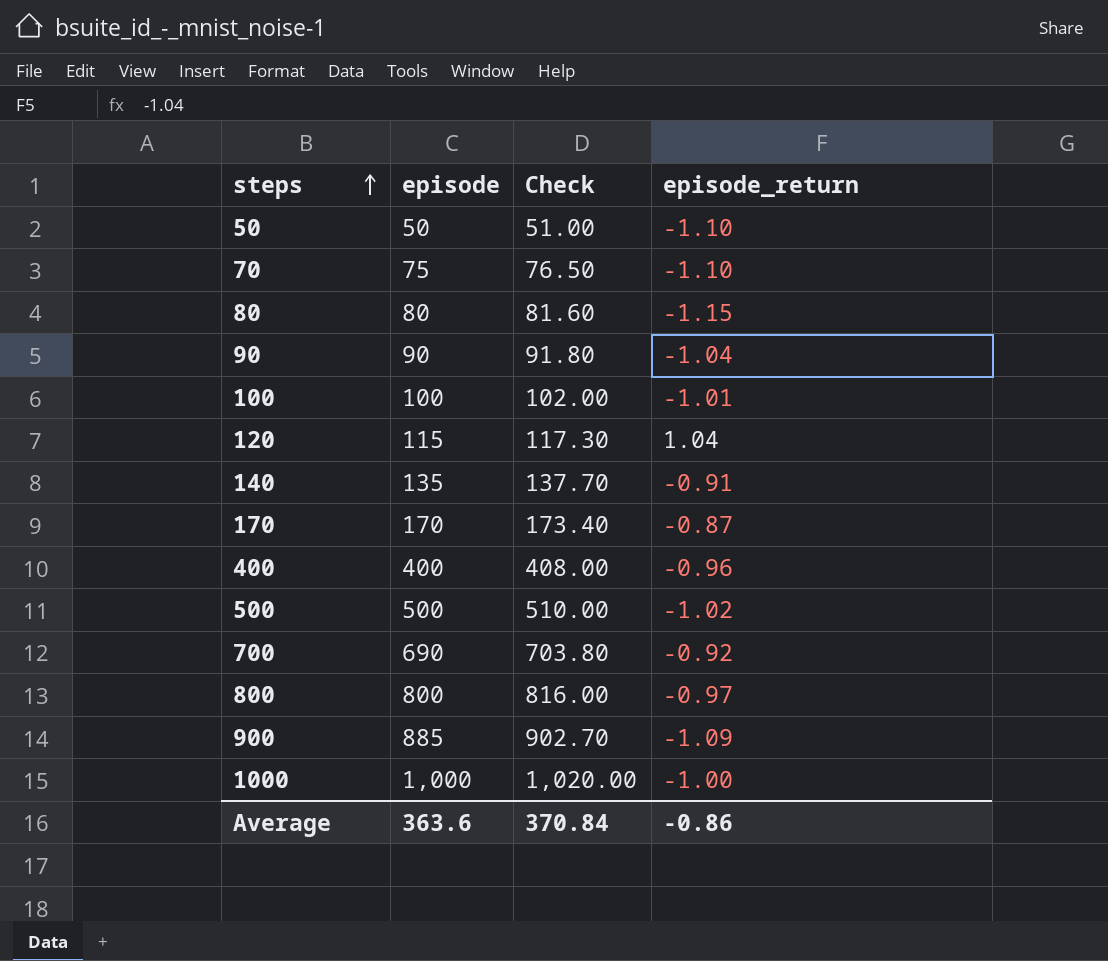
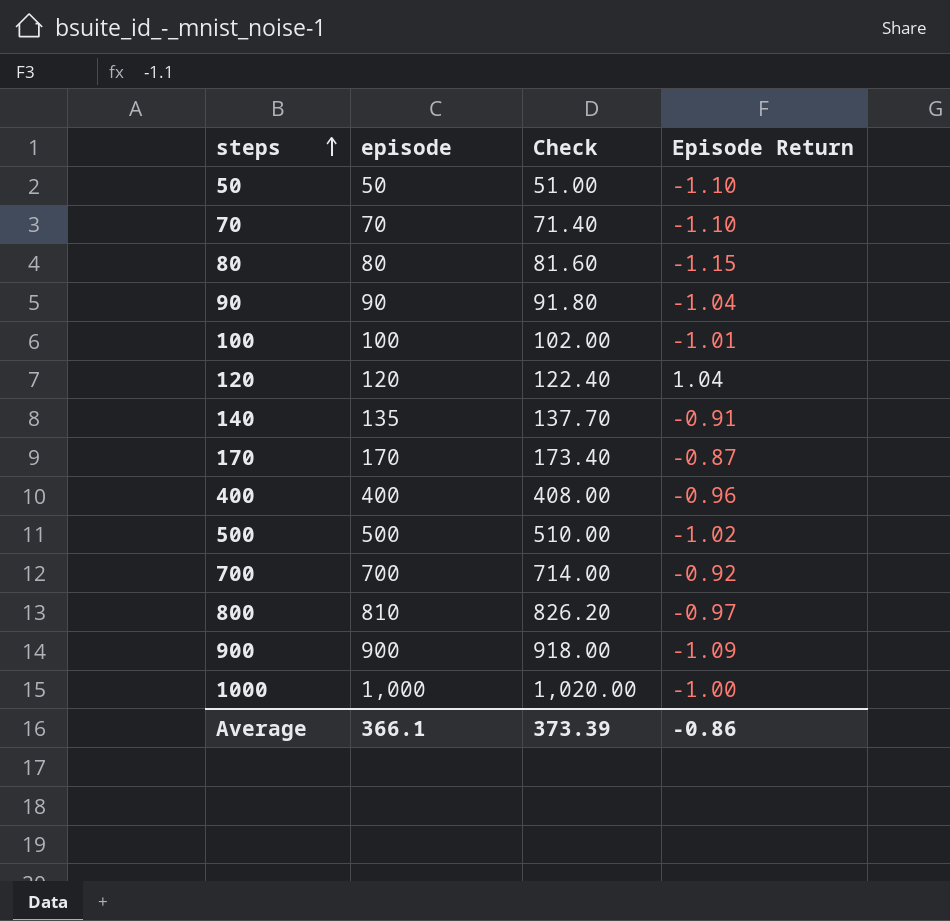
column name: episode_return -> Episode Return
70 | episode: 75 -> 70
70 | Check: 76.50 -> 71.40
120 | episode: 115 -> 120
120 | Check: 117.30 -> 122.40
700 | episode: 690 -> 700
700 | Check: 703.80 -> 714.00
800 | episode: 800 -> 810
800 | Check: 816.00 -> 826.20
900 | episode: 885 -> 900
900 | Check: 902.70 -> 918.00
Average | episode: 363.6 -> 366.1
Average | Check: 370.84 -> 373.39

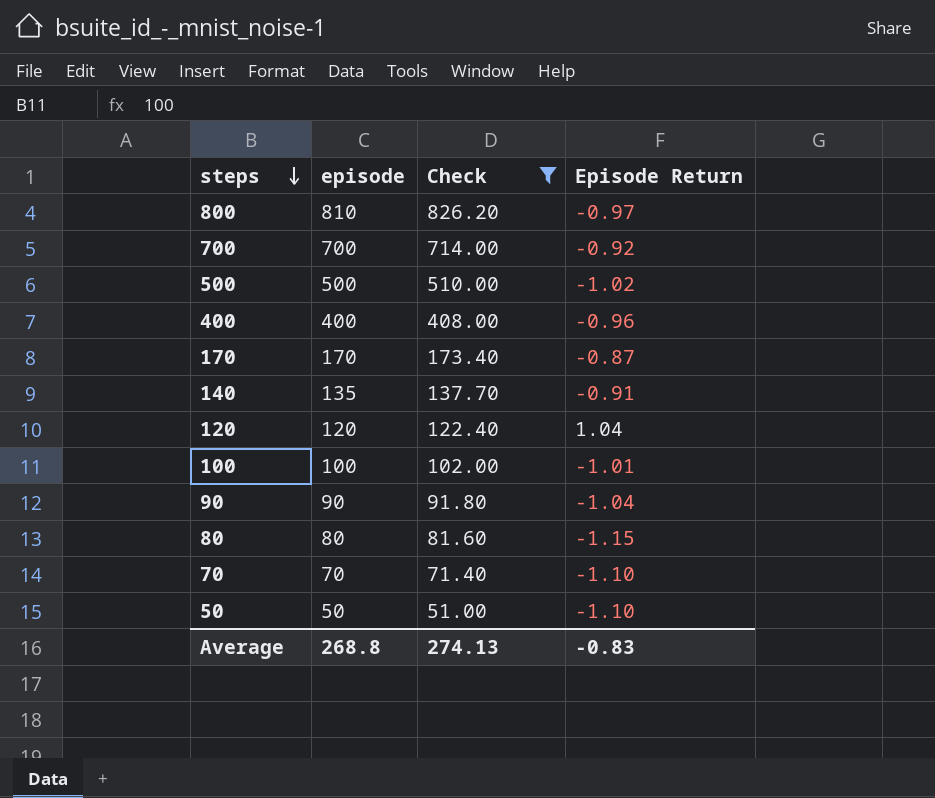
filter: none -> Check <= 826.20
row order: steps ascending -> steps descending
Average | episode: 366.1 -> 268.8
Average | Check: 373.39 -> 274.13
Average | Episode Return: -0.86 -> -0.83

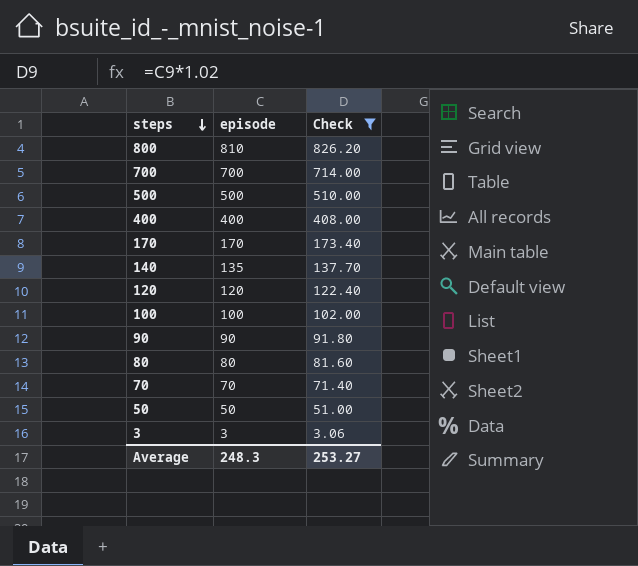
column Episode Return | position: 4 -> none
row 3: none -> 3 | 3.06
Average | episode: 268.8 -> 248.3
Average | Check: 274.13 -> 253.27

